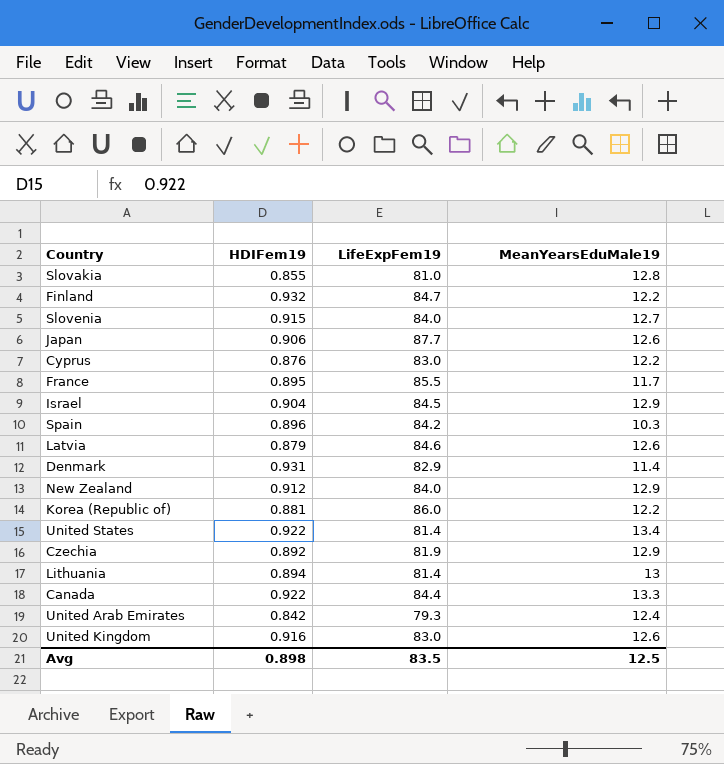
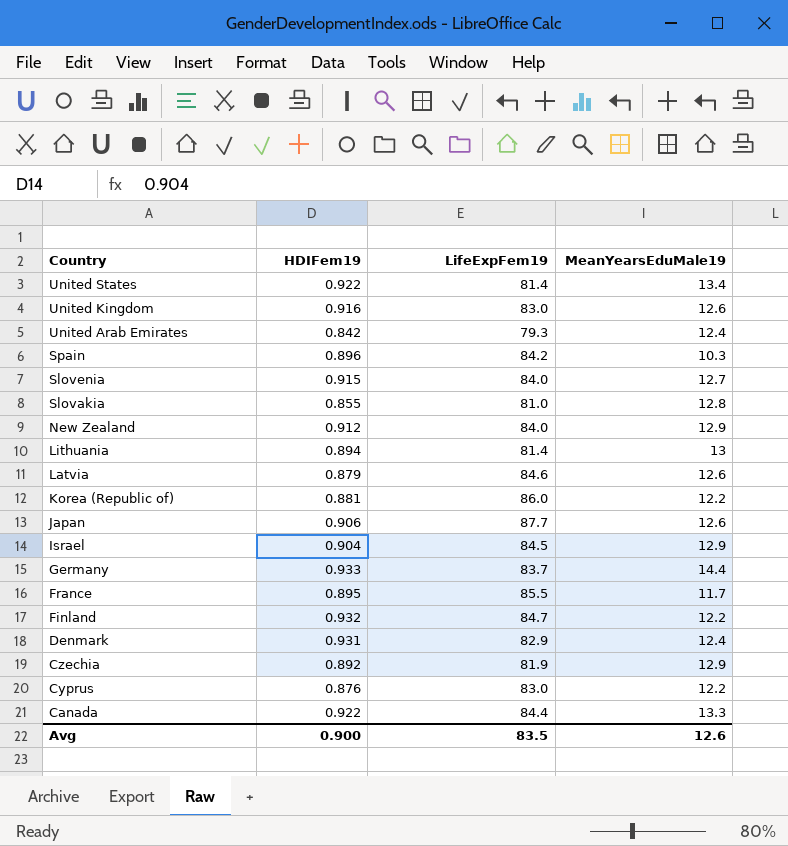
row order: none -> Country descending
row Germany: none -> 0.933 | 83.7 | 14.4
Denmark | MeanYearsEduMale19: 11.4 -> 12.4
Avg | HDIFem19: 0.898 -> 0.900
Avg | MeanYearsEduMale19: 12.5 -> 12.6

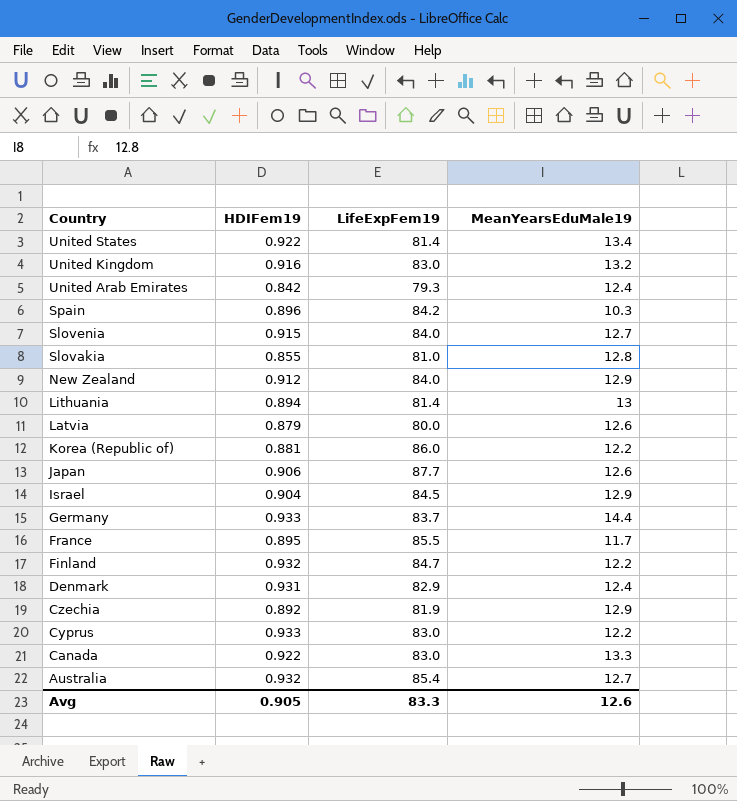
United Kingdom | MeanYearsEduMale19: 12.6 -> 13.2
Latvia | LifeExpFem19: 84.6 -> 80.0
Cyprus | HDIFem19: 0.876 -> 0.933
Canada | LifeExpFem19: 84.4 -> 83.0
row Australia: none -> 0.932 | 85.4 | 12.7
Avg | HDIFem19: 0.900 -> 0.905
Avg | LifeExpFem19: 83.5 -> 83.3

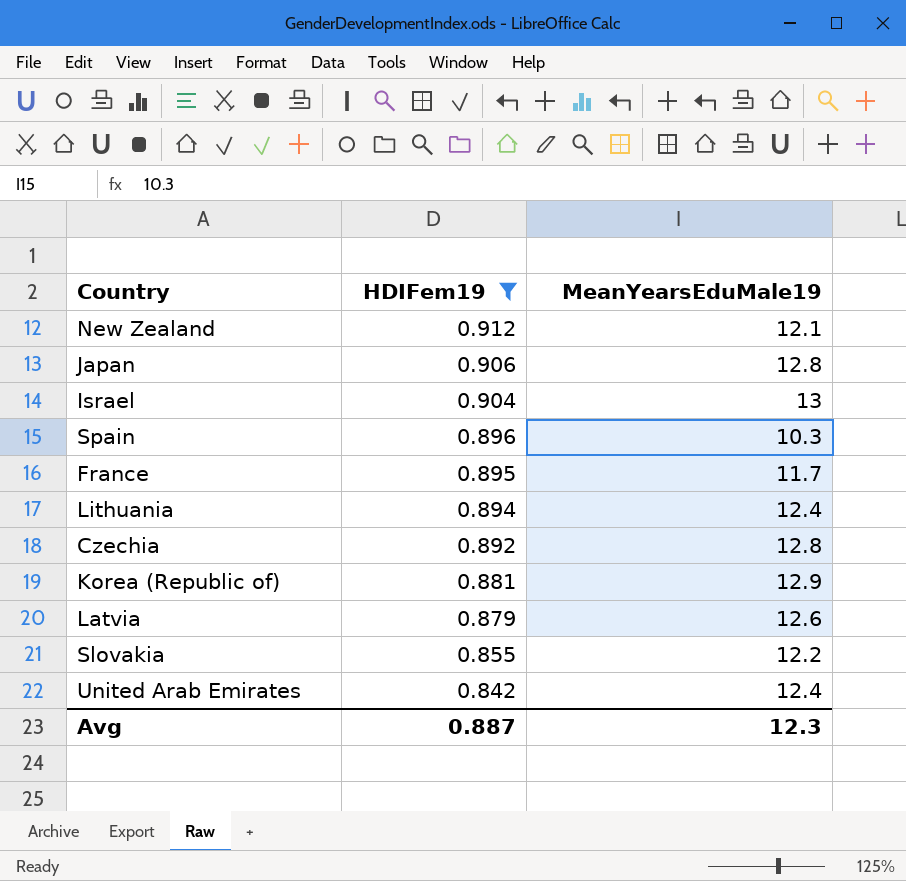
filter: none -> HDIFem19 <= 0.912
row order: Country descending -> HDIFem19 descending
column LifeExpFem19 | position: 3 -> none
New Zealand | MeanYearsEduMale19: 12.9 -> 12.1
Japan | MeanYearsEduMale19: 12.6 -> 12.8
Israel | MeanYearsEduMale19: 12.9 -> 13
Lithuania | MeanYearsEduMale19: 13 -> 12.4
Czechia | MeanYearsEduMale19: 12.9 -> 12.8
Korea (Republic of) | MeanYearsEduMale19: 12.2 -> 12.9
Slovakia | MeanYearsEduMale19: 12.8 -> 12.2
Avg | HDIFem19: 0.905 -> 0.887
Avg | MeanYearsEduMale19: 12.6 -> 12.3

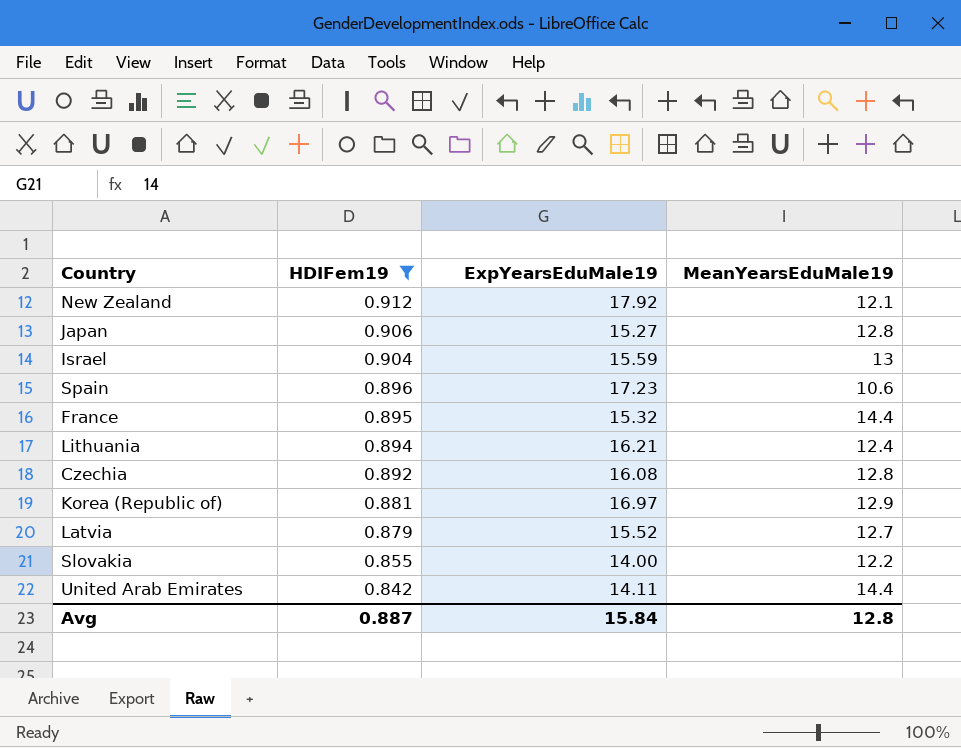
column ExpYearsEduMale19 | position: none -> 3
Spain | MeanYearsEduMale19: 10.3 -> 10.6
France | MeanYearsEduMale19: 11.7 -> 14.4
Latvia | MeanYearsEduMale19: 12.6 -> 12.7
United Arab Emirates | MeanYearsEduMale19: 12.4 -> 14.4
Avg | MeanYearsEduMale19: 12.3 -> 12.8

